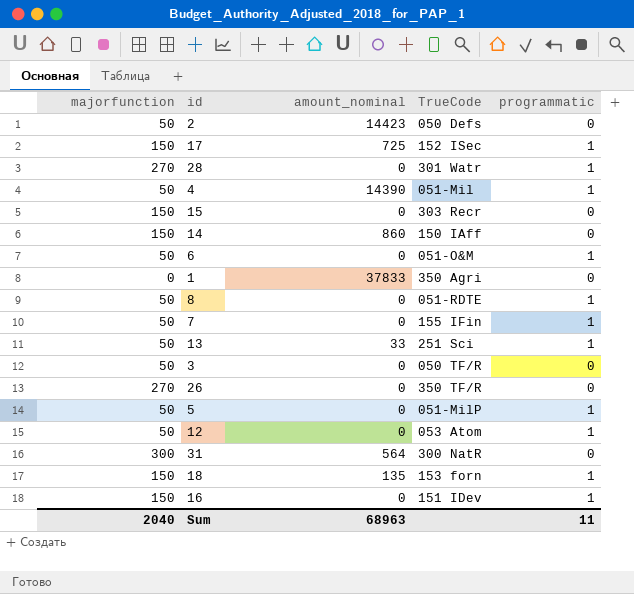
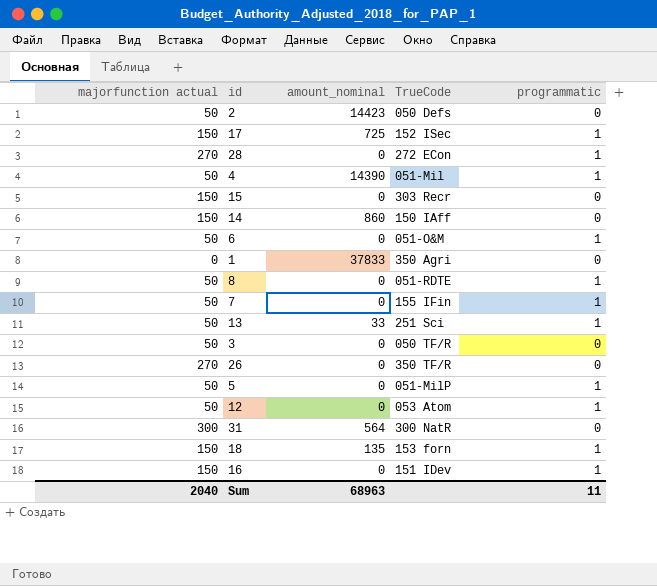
column name: majorfunction -> majorfunction actual
28 | TrueCode: 301 Watr -> 272 ECon

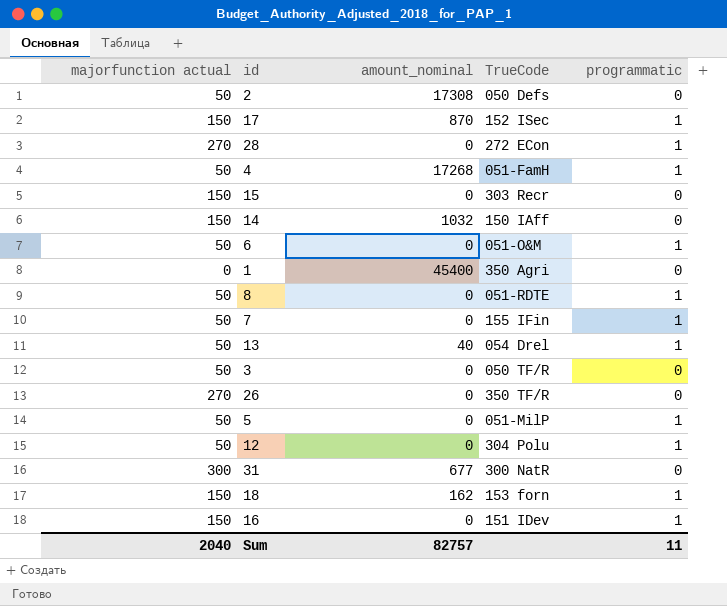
2 | amount_nominal: 14423 -> 17308
17 | amount_nominal: 725 -> 870
4 | amount_nominal: 14390 -> 17268
4 | TrueCode: 051-Mil -> 051-FamH
14 | amount_nominal: 860 -> 1032
1 | amount_nominal: 37833 -> 45400
13 | amount_nominal: 33 -> 40
13 | TrueCode: 251 Sci -> 054 Drel
12 | TrueCode: 053 Atom -> 304 Polu
31 | amount_nominal: 564 -> 677
18 | amount_nominal: 135 -> 162
Sum | amount_nominal: 68963 -> 82757

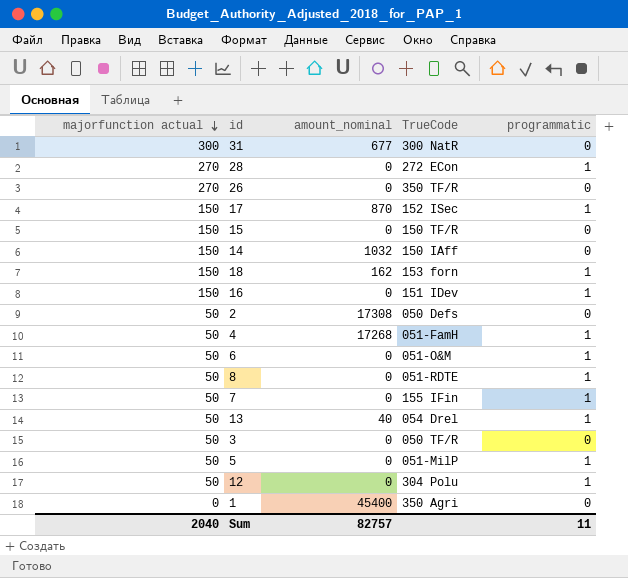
row order: none -> majorfunction actual descending
15 | TrueCode: 303 Recr -> 150 TF/R

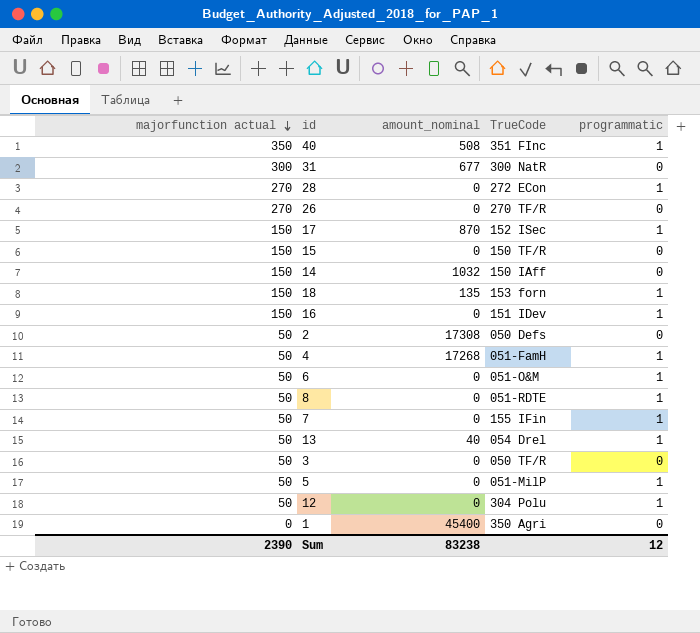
row 40: none -> 350 | 508 | 351 FInc | 1
26 | TrueCode: 350 TF/R -> 270 TF/R
18 | amount_nominal: 162 -> 135
Sum | majorfunction actual: 2040 -> 2390
Sum | amount_nominal: 82757 -> 83238
Sum | programmatic: 11 -> 12

